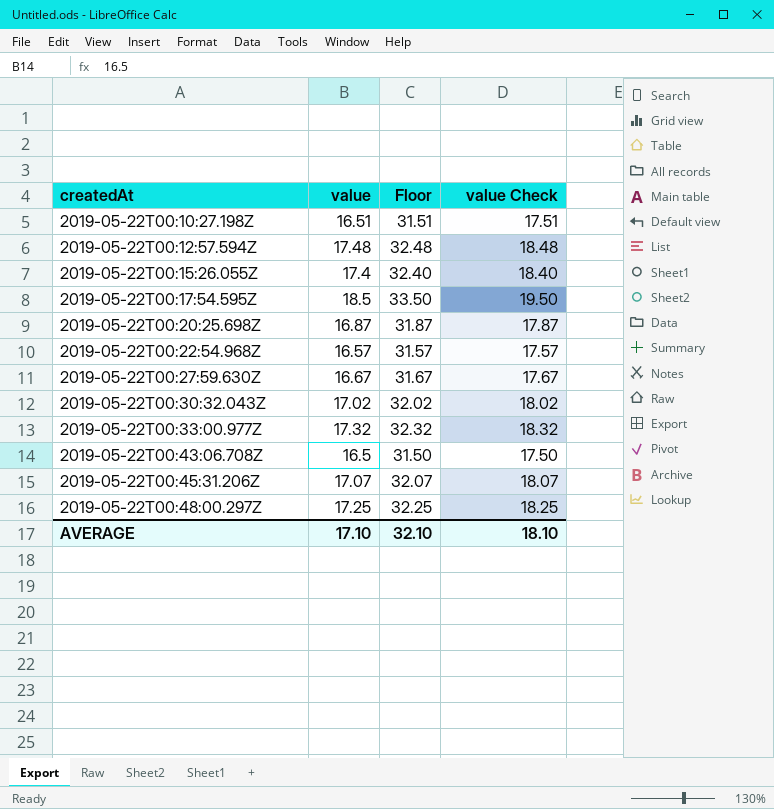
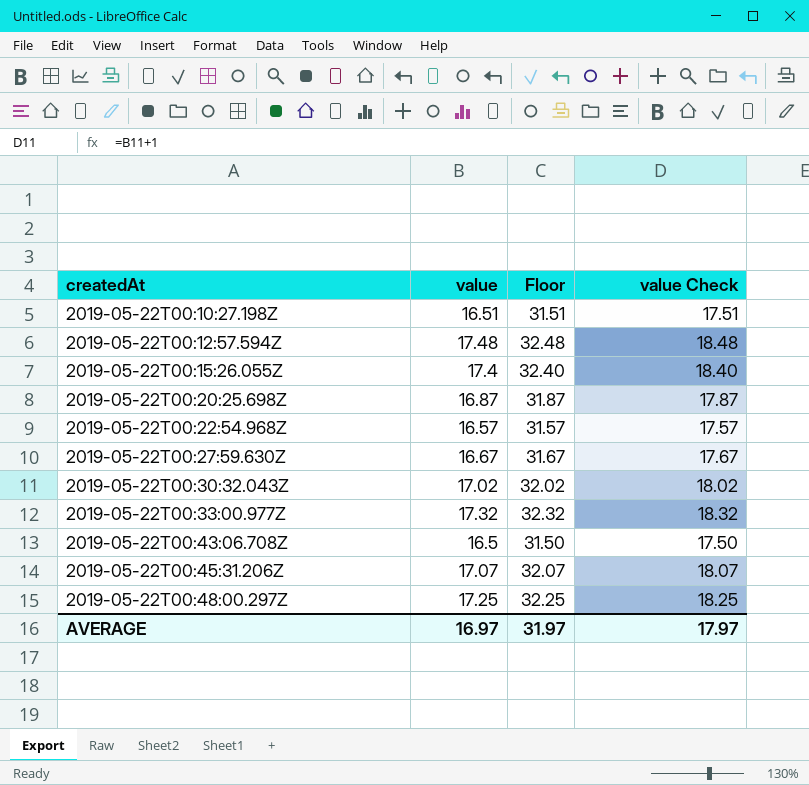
row 2019-05-22T00:17:54.595Z: 18.5 | 33.50 | 19.50 -> none
AVERAGE | value: 17.10 -> 16.97
AVERAGE | Floor: 32.10 -> 31.97
AVERAGE | value Check: 18.10 -> 17.97

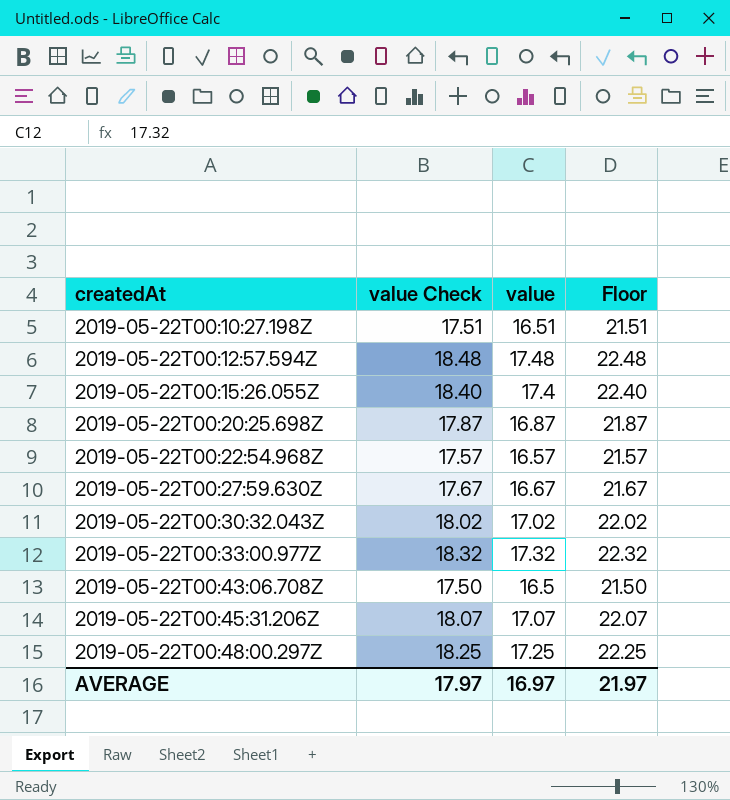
column value Check | position: 4 -> 2
column Floor | formula: [value] + 15 -> [value] + 5
AVERAGE | Floor: 31.97 -> 21.97

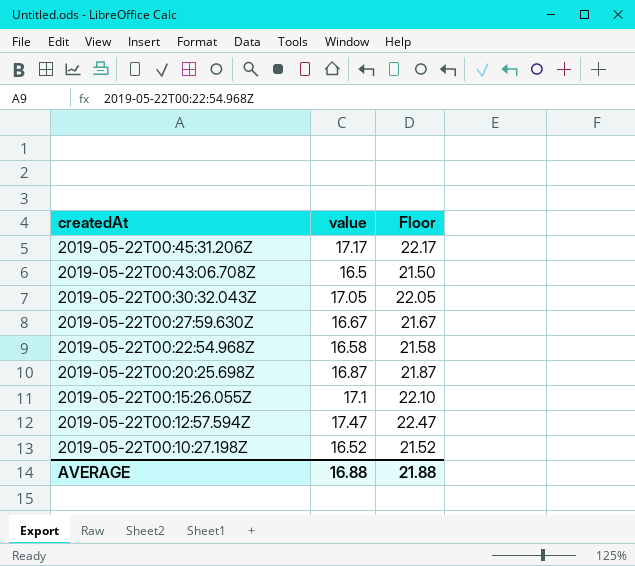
row order: createdAt ascending -> createdAt descending
column value Check | formula: [value] + 1 -> none
row 2019-05-22T00:33:00.977Z: 18.32 | 17.32 | 22.32 -> none
row 2019-05-22T00:48:00.297Z: 18.25 | 17.25 | 22.25 -> none
2019-05-22T00:45:31.206Z | value: 17.07 -> 17.17
2019-05-22T00:45:31.206Z | Floor: 22.07 -> 22.17
2019-05-22T00:30:32.043Z | value: 17.02 -> 17.05
2019-05-22T00:30:32.043Z | Floor: 22.02 -> 22.05
2019-05-22T00:22:54.968Z | value: 16.57 -> 16.58
2019-05-22T00:22:54.968Z | Floor: 21.57 -> 21.58
2019-05-22T00:15:26.055Z | value: 17.4 -> 17.1
2019-05-22T00:15:26.055Z | Floor: 22.40 -> 22.10
2019-05-22T00:12:57.594Z | value: 17.48 -> 17.47
2019-05-22T00:12:57.594Z | Floor: 22.48 -> 22.47
2019-05-22T00:10:27.198Z | value: 16.51 -> 16.52
2019-05-22T00:10:27.198Z | Floor: 21.51 -> 21.52
AVERAGE | value: 16.97 -> 16.88
AVERAGE | Floor: 21.97 -> 21.88

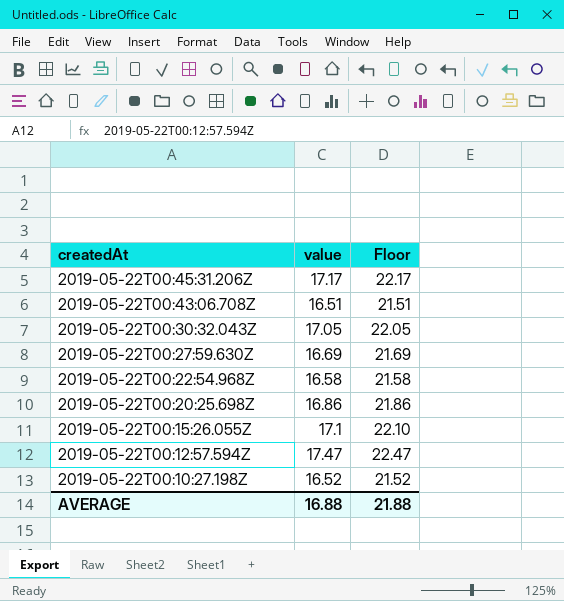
2019-05-22T00:43:06.708Z | value: 16.5 -> 16.51
2019-05-22T00:43:06.708Z | Floor: 21.50 -> 21.51
2019-05-22T00:27:59.630Z | value: 16.67 -> 16.69
2019-05-22T00:27:59.630Z | Floor: 21.67 -> 21.69
2019-05-22T00:20:25.698Z | value: 16.87 -> 16.86
2019-05-22T00:20:25.698Z | Floor: 21.87 -> 21.86

